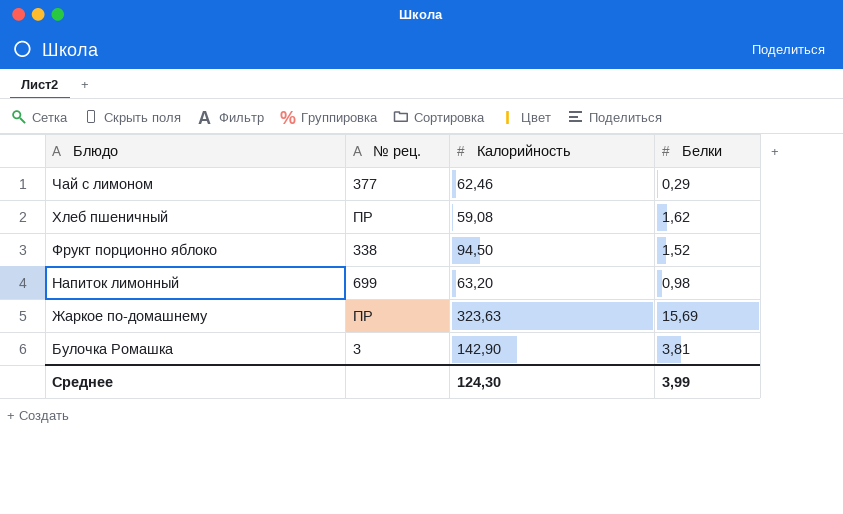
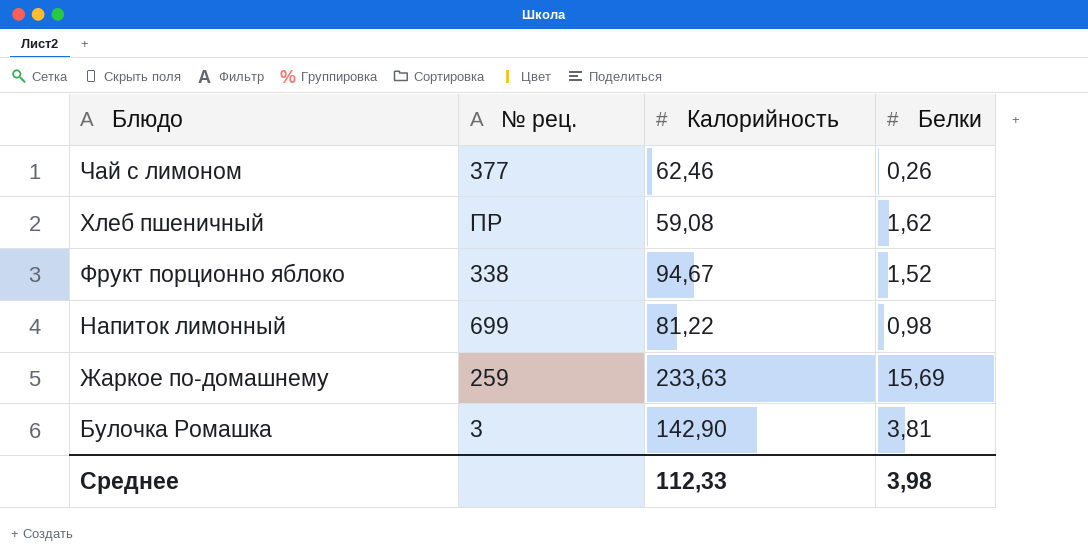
Чай с лимоном | Белки: 0,29 -> 0,26
Фрукт порционно яблоко | Калорийность: 94,50 -> 94,67
Напиток лимонный | Калорийность: 63,20 -> 81,22
Жаркое по-домашнему | № рец.: ПР -> 259
Жаркое по-домашнему | Калорийность: 323,63 -> 233,63
Среднее | Калорийность: 124,30 -> 112,33
Среднее | Белки: 3,99 -> 3,98

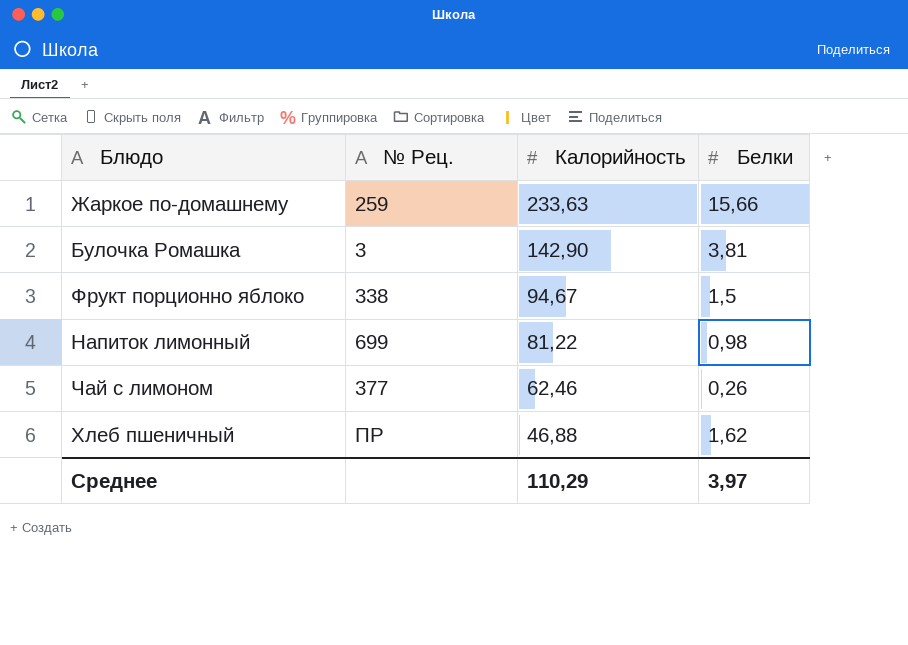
row order: Блюдо descending -> Калорийность descending
column name: № рец. -> № Рец.
Жаркое по-домашнему | Белки: 15,69 -> 15,66
Фрукт порционно яблоко | Белки: 1,52 -> 1,5
Хлеб пшеничный | Калорийность: 59,08 -> 46,88
Среднее | Калорийность: 112,33 -> 110,29
Среднее | Белки: 3,98 -> 3,97

